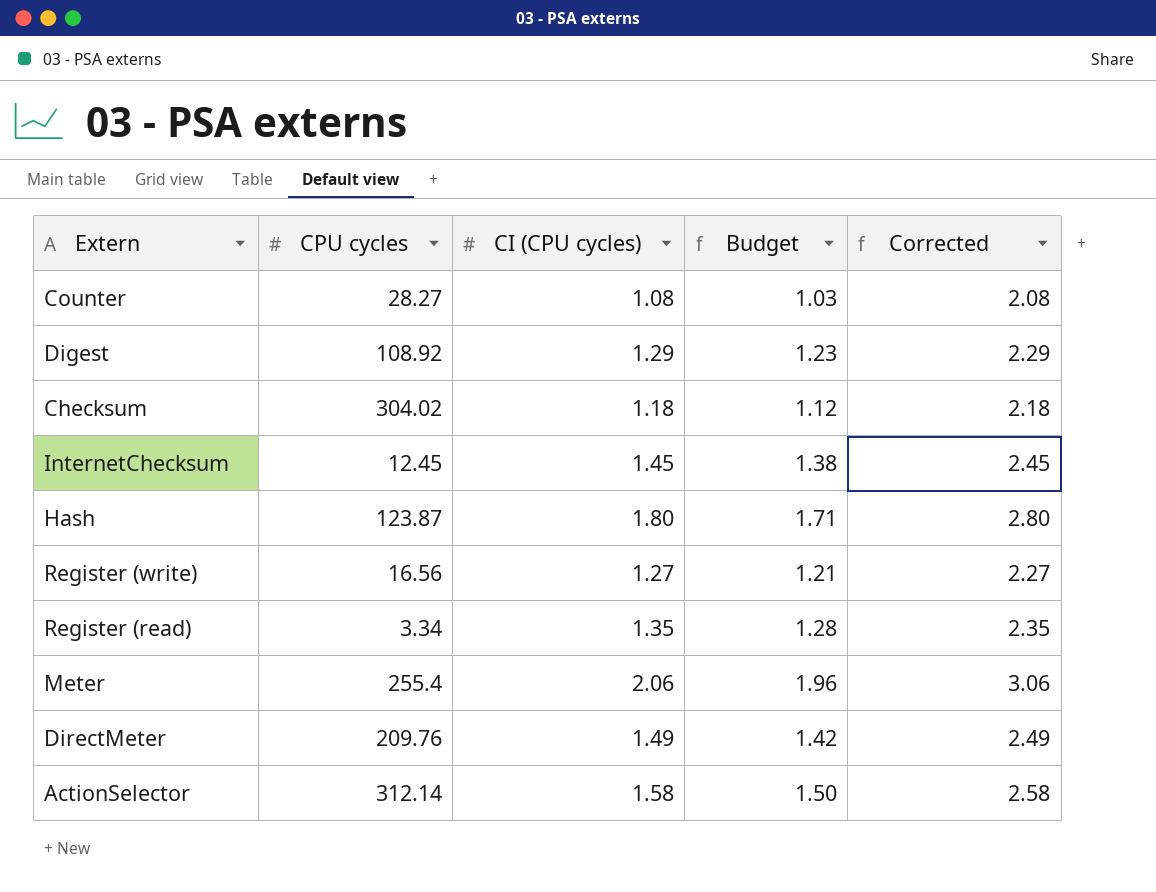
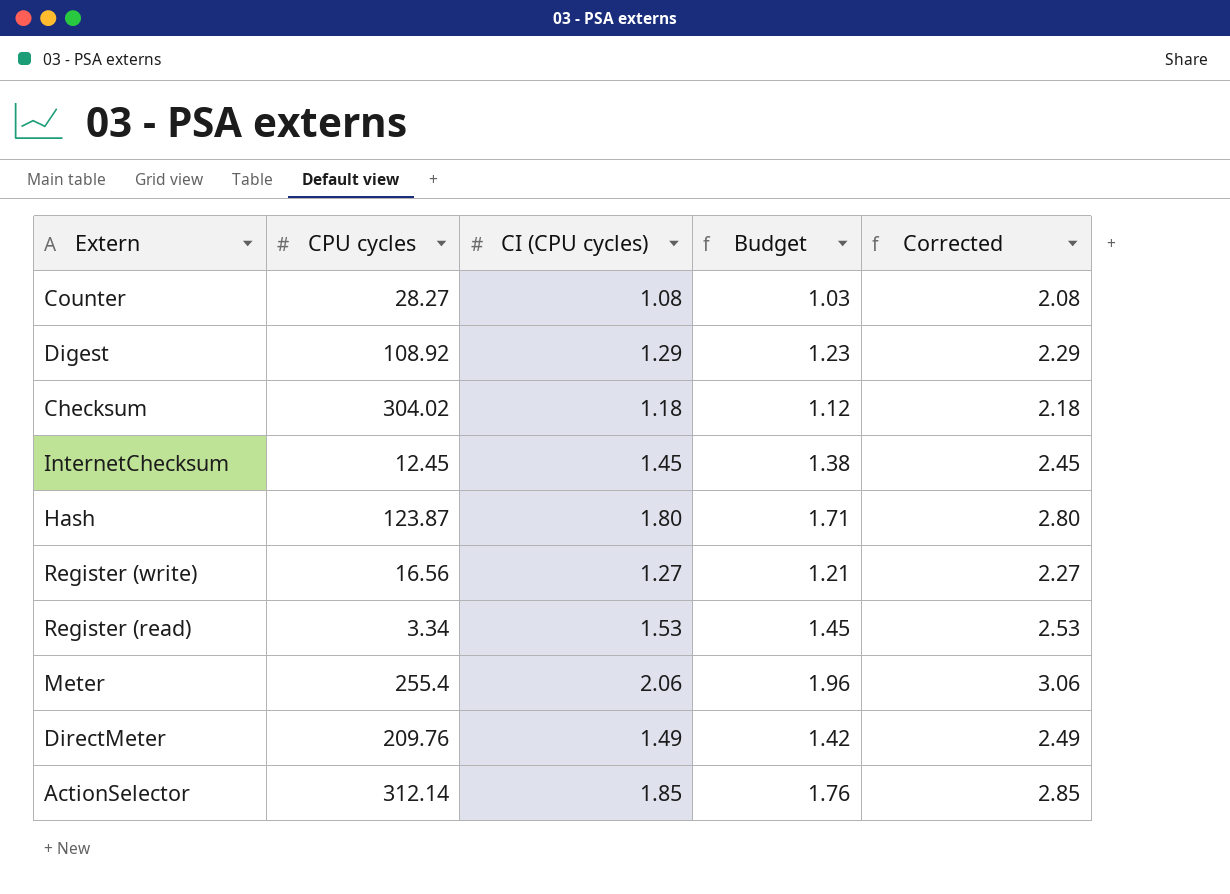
Register (read) | CI (CPU cycles): 1.35 -> 1.53
Register (read) | Budget: 1.28 -> 1.45
Register (read) | Corrected: 2.35 -> 2.53
ActionSelector | CI (CPU cycles): 1.58 -> 1.85
ActionSelector | Budget: 1.50 -> 1.76
ActionSelector | Corrected: 2.58 -> 2.85

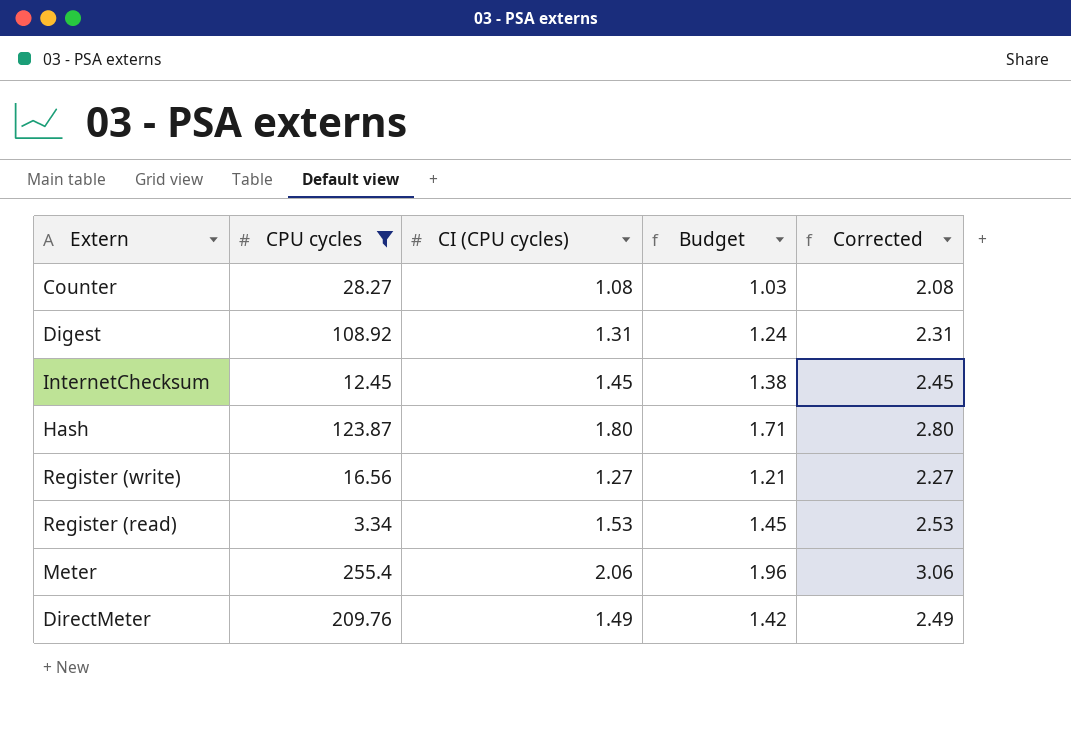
filter: none -> CPU cycles <= 255.4
Digest | CI (CPU cycles): 1.29 -> 1.31
Digest | Budget: 1.23 -> 1.24
Digest | Corrected: 2.29 -> 2.31

